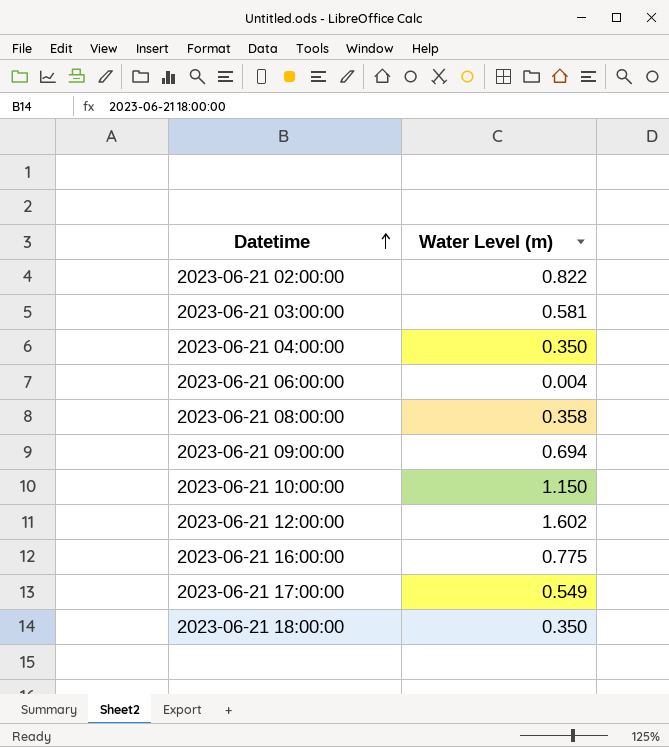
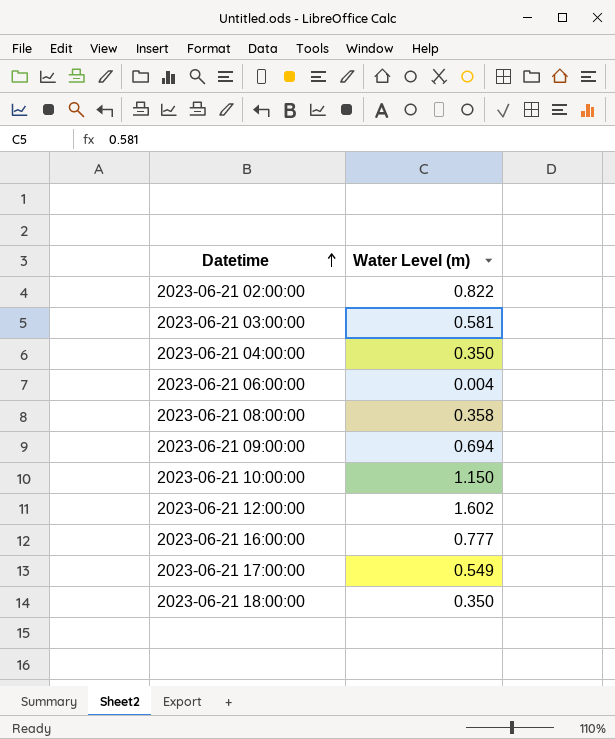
2023-06-21 16:00:00 | Water Level (m): 0.775 -> 0.777

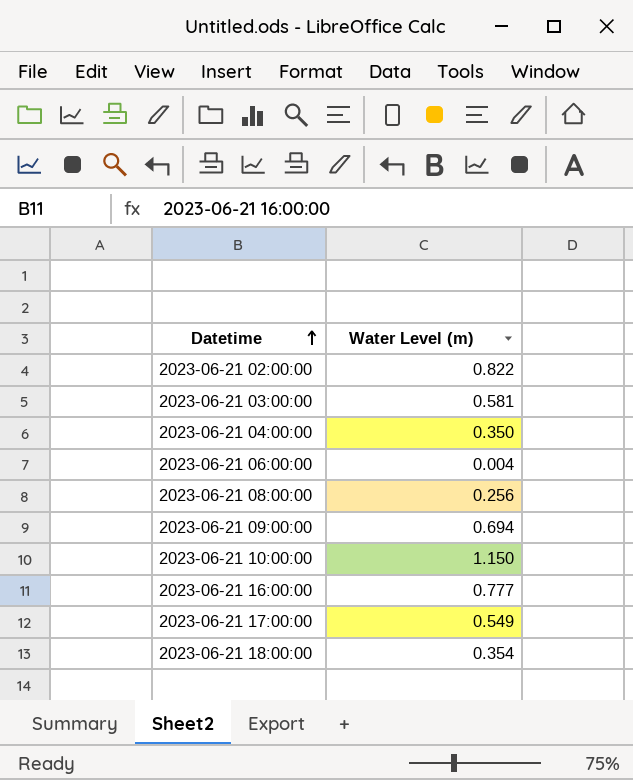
row 2023-06-21 12:00:00: 1.602 -> none
2023-06-21 08:00:00 | Water Level (m): 0.358 -> 0.256
2023-06-21 18:00:00 | Water Level (m): 0.350 -> 0.354

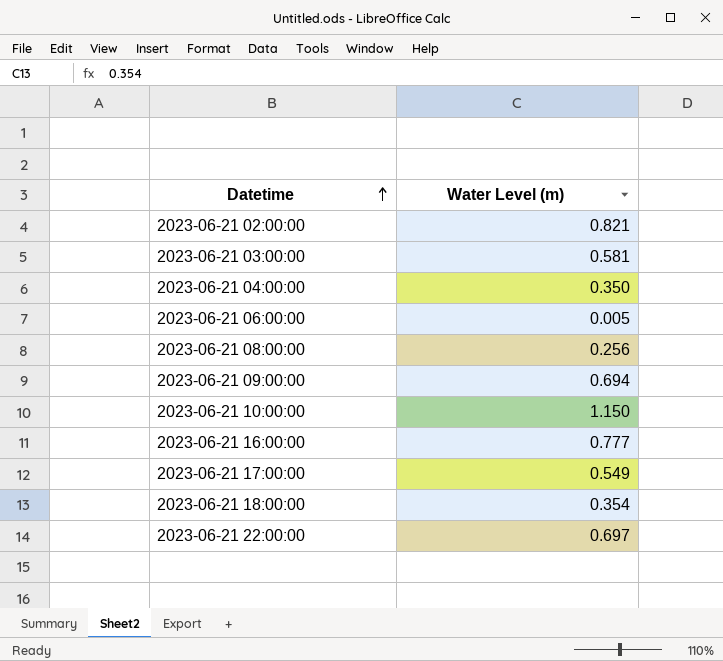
2023-06-21 02:00:00 | Water Level (m): 0.822 -> 0.821
2023-06-21 06:00:00 | Water Level (m): 0.004 -> 0.005
row 2023-06-21 22:00:00: none -> 0.697

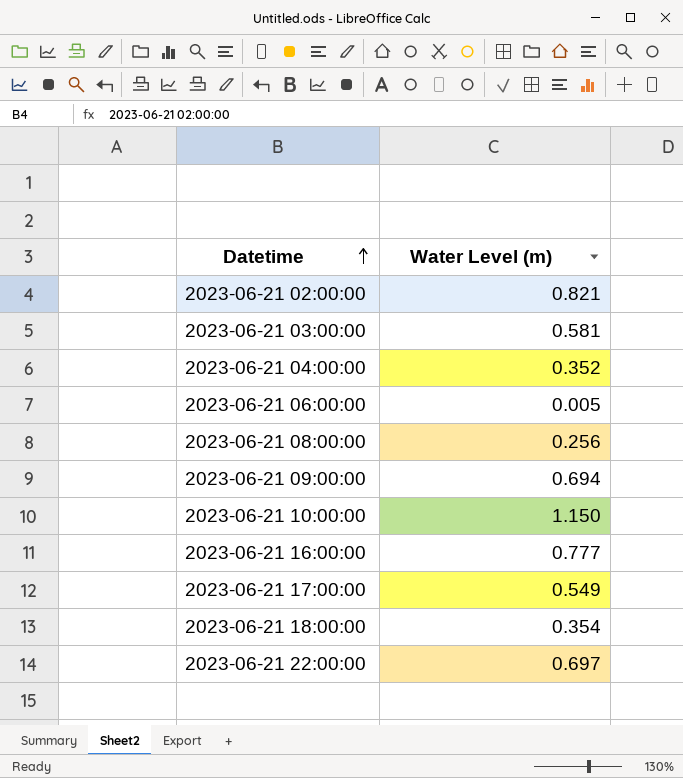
2023-06-21 04:00:00 | Water Level (m): 0.350 -> 0.352

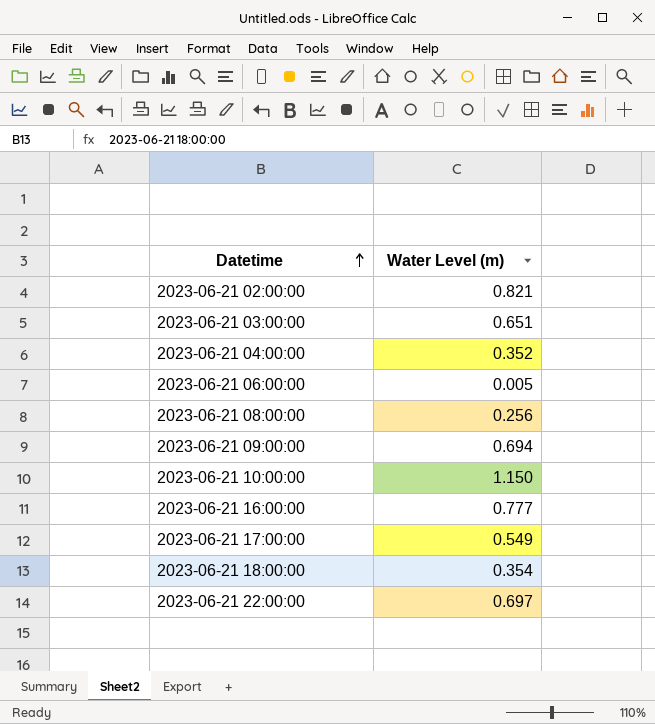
2023-06-21 03:00:00 | Water Level (m): 0.581 -> 0.651

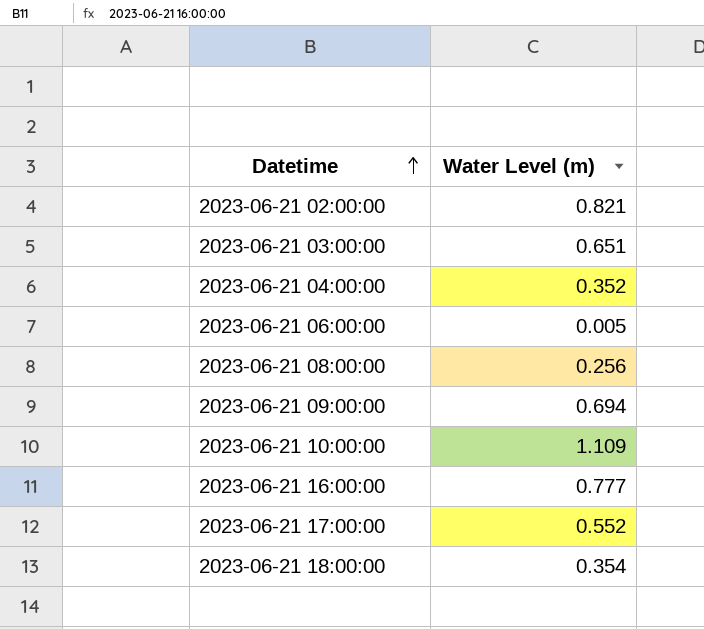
row 2023-06-21 22:00:00: 0.697 -> none
2023-06-21 10:00:00 | Water Level (m): 1.150 -> 1.109
2023-06-21 17:00:00 | Water Level (m): 0.549 -> 0.552

